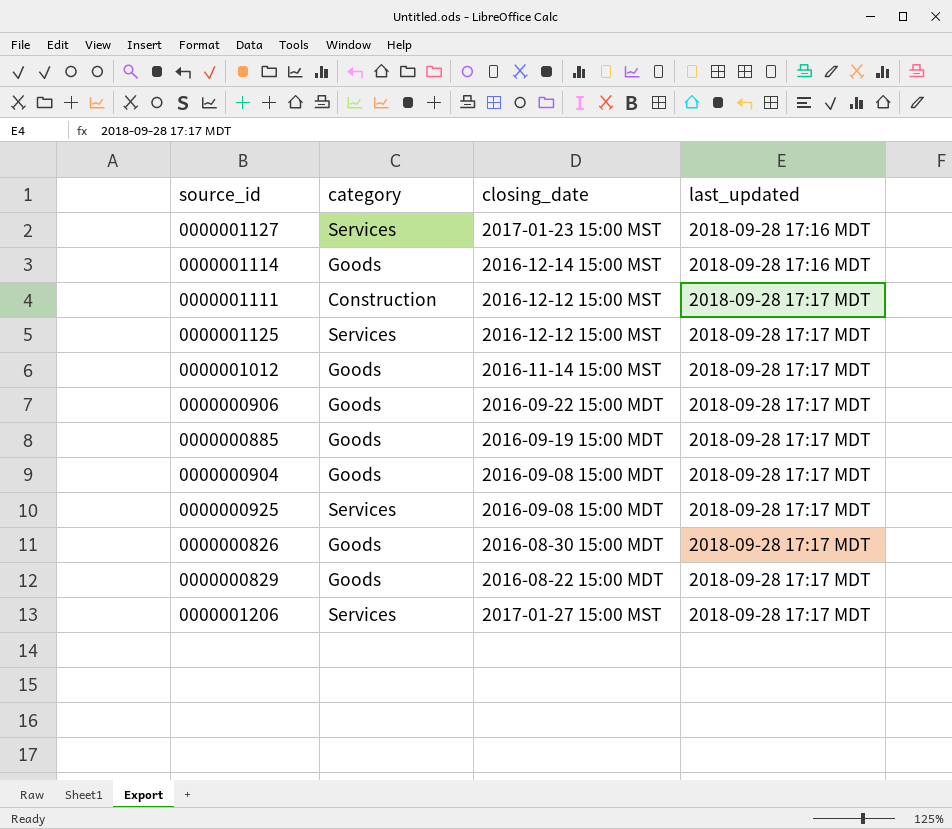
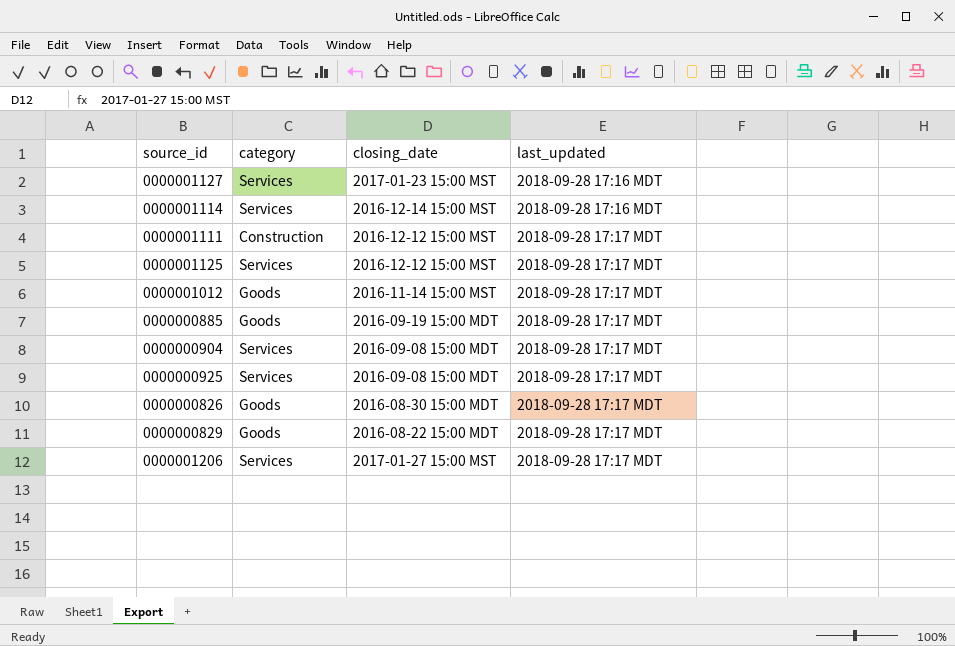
row 0000000906: Goods | 2016-09-22 15:00 MDT | 2018-09-28 17:17 MDT -> none
0000001114 | category: Goods -> Services
0000000904 | category: Goods -> Services

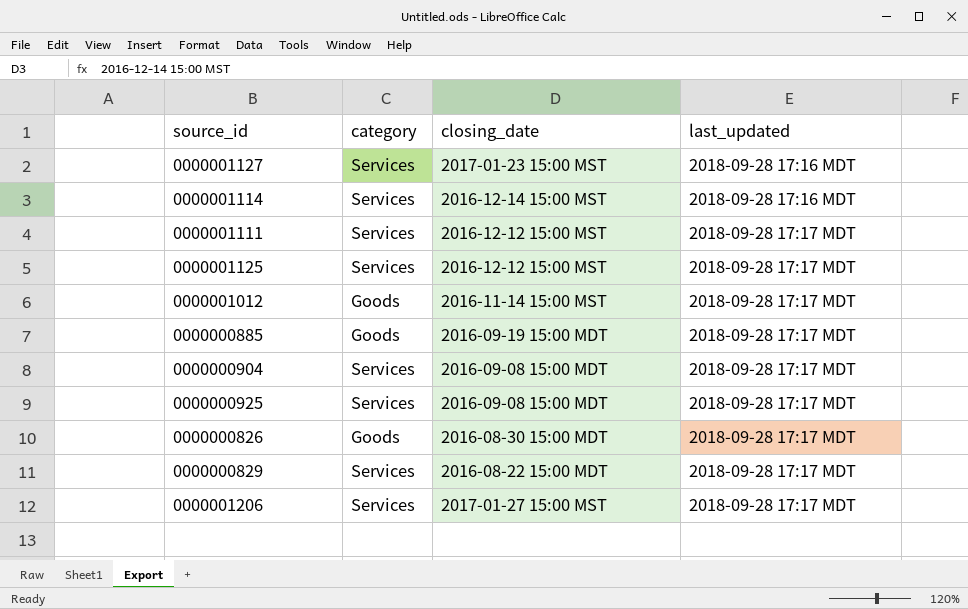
0000001111 | category: Construction -> Services
0000000829 | category: Goods -> Services

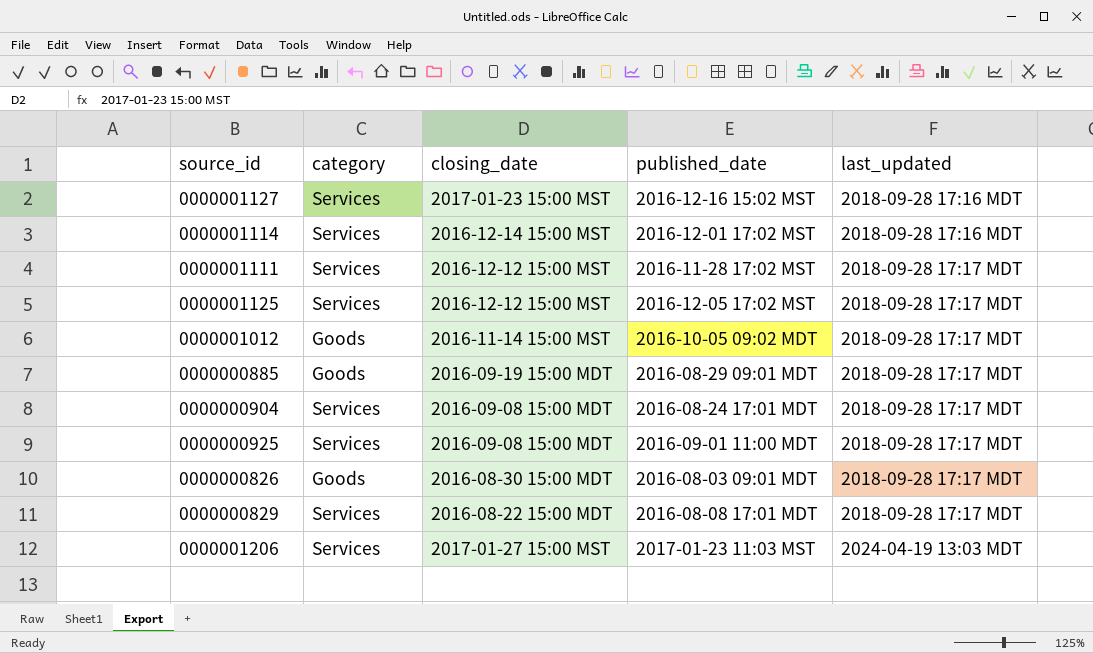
column published_date | position: none -> 4
0000001206 | last_updated: 2018-09-28 17:17 MDT -> 2024-04-19 13:03 MDT

